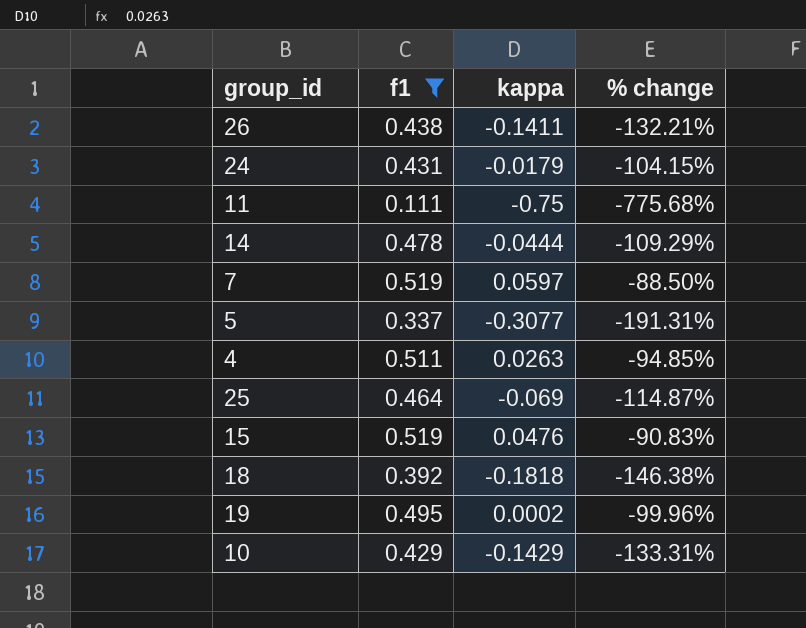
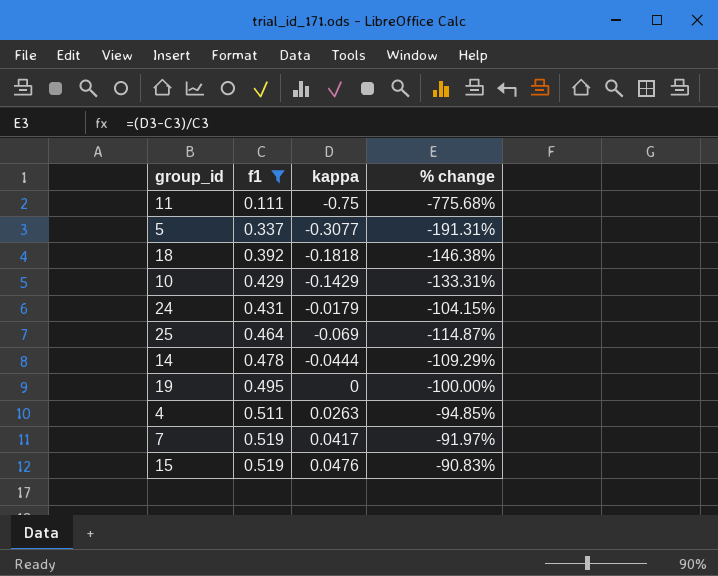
row order: none -> f1 ascending
row 26: 0.438 | -0.1411 | -132.21% -> none
19 | kappa: 0.0002 -> 0
19 | % change: -99.96% -> -100.00%
7 | kappa: 0.0597 -> 0.0417
7 | % change: -88.50% -> -91.97%

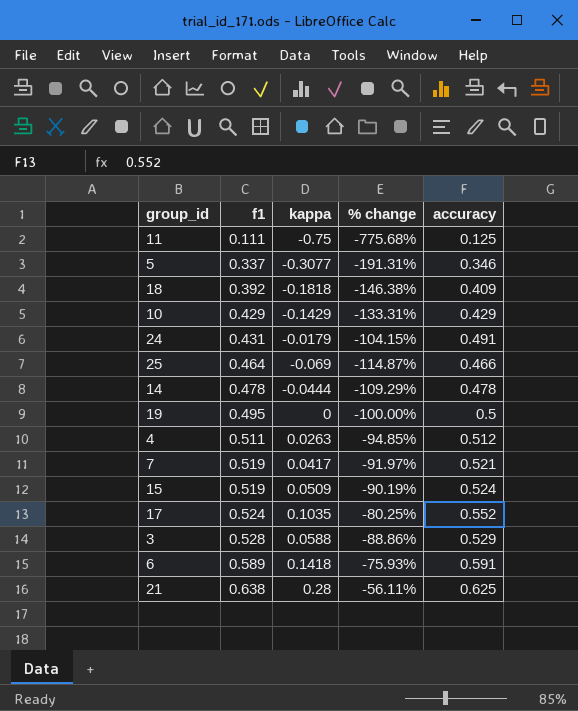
filter: f1 <= 0.519 -> none
column accuracy | position: none -> 5
15 | kappa: 0.0476 -> 0.0509
15 | % change: -90.83% -> -90.19%

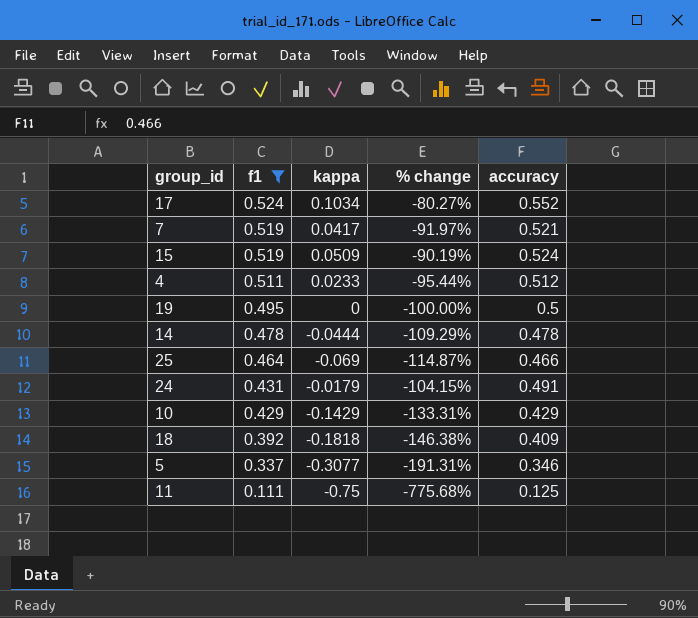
filter: none -> f1 <= 0.524
row order: f1 ascending -> f1 descending
17 | kappa: 0.1035 -> 0.1034
17 | % change: -80.25% -> -80.27%
4 | kappa: 0.0263 -> 0.0233
4 | % change: -94.85% -> -95.44%

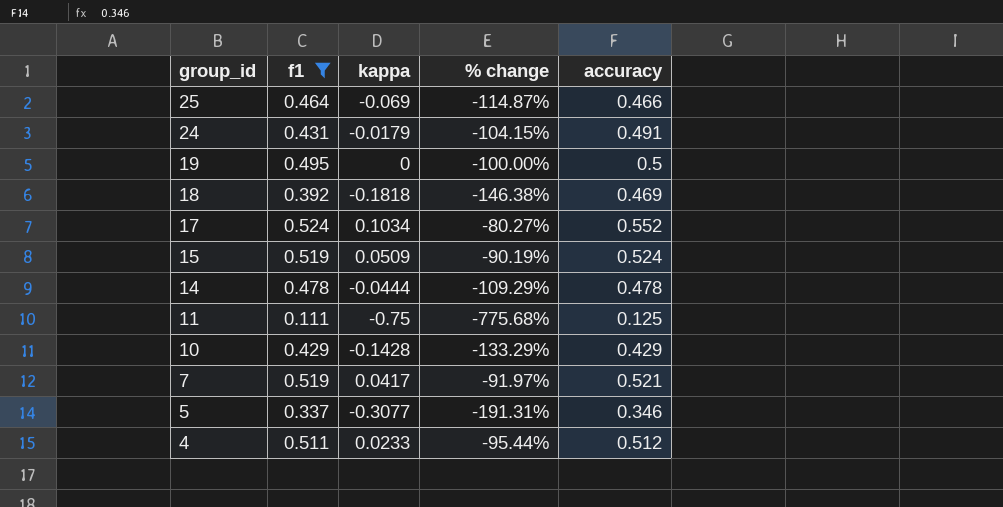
row order: f1 descending -> group_id descending
18 | accuracy: 0.409 -> 0.469
10 | kappa: -0.1429 -> -0.1428
10 | % change: -133.31% -> -133.29%

